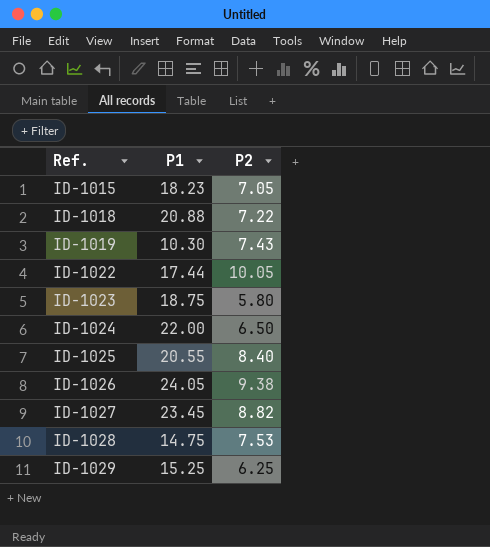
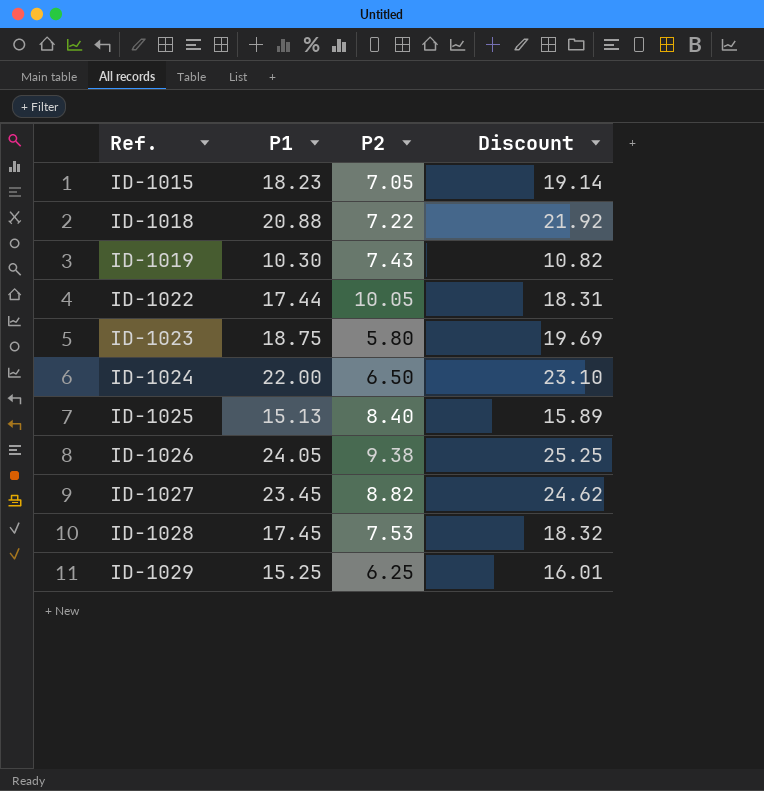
column Discount | formula: none -> [P1] * 1.05
ID-1025 | P1: 20.55 -> 15.13
ID-1028 | P1: 14.75 -> 17.45

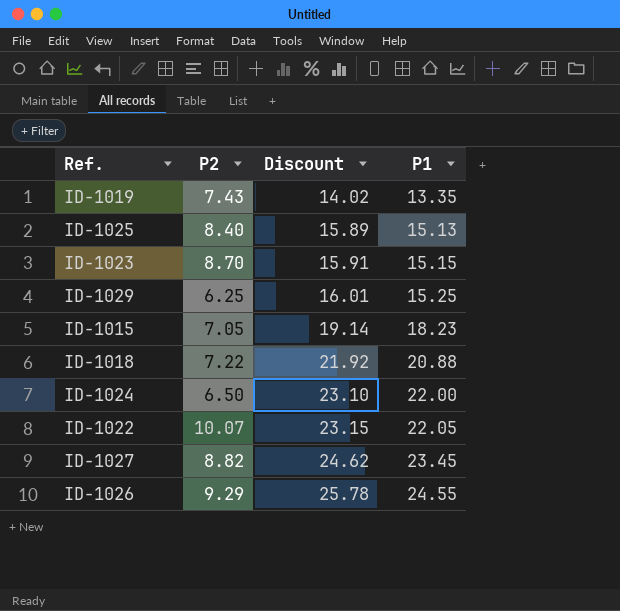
row order: Ref. ascending -> Discount ascending
column P1 | position: 2 -> 4
row ID-1028: 17.45 | 7.53 | 18.32 -> none
ID-1019 | Discount: 10.82 -> 14.02
ID-1019 | P1: 10.30 -> 13.35
ID-1023 | P2: 5.80 -> 8.70
ID-1023 | Discount: 19.69 -> 15.91
ID-1023 | P1: 18.75 -> 15.15
ID-1022 | P2: 10.05 -> 10.07
ID-1022 | Discount: 18.31 -> 23.15
ID-1022 | P1: 17.44 -> 22.05
ID-1026 | P2: 9.38 -> 9.29
ID-1026 | Discount: 25.25 -> 25.78
ID-1026 | P1: 24.05 -> 24.55

